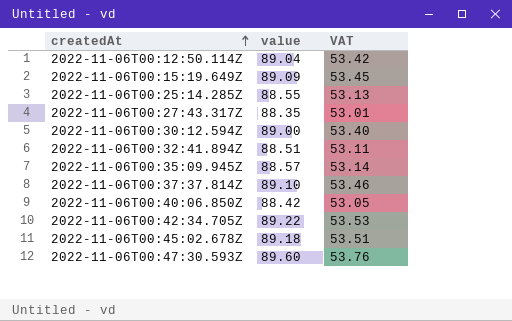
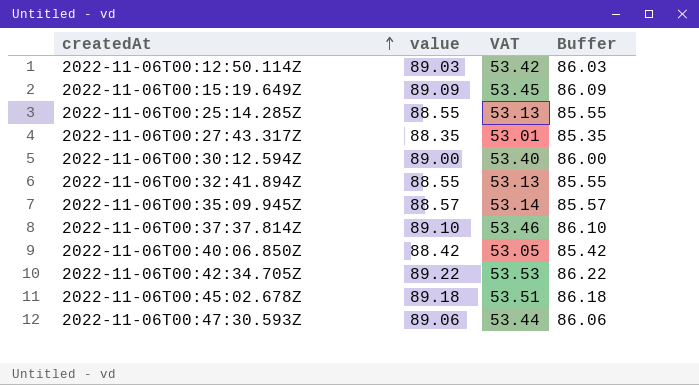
column Buffer | formula: none -> [value] - 3
2022-11-06T00:12:50.114Z | value: 89.04 -> 89.03
2022-11-06T00:32:41.894Z | value: 88.51 -> 88.55
2022-11-06T00:32:41.894Z | VAT: 53.11 -> 53.13
2022-11-06T00:47:30.593Z | value: 89.60 -> 89.06
2022-11-06T00:47:30.593Z | VAT: 53.76 -> 53.44

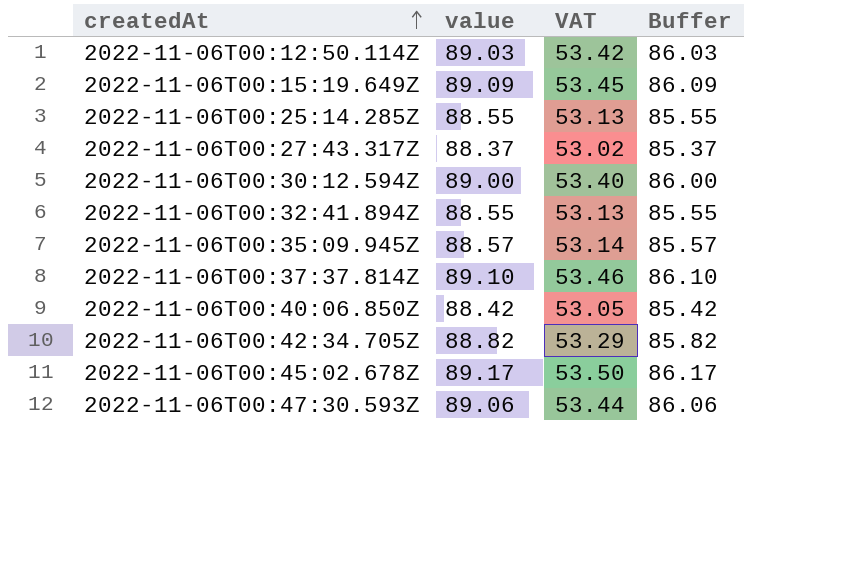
2022-11-06T00:27:43.317Z | value: 88.35 -> 88.37
2022-11-06T00:27:43.317Z | VAT: 53.01 -> 53.02
2022-11-06T00:27:43.317Z | Buffer: 85.35 -> 85.37
2022-11-06T00:42:34.705Z | value: 89.22 -> 88.82
2022-11-06T00:42:34.705Z | VAT: 53.53 -> 53.29
2022-11-06T00:42:34.705Z | Buffer: 86.22 -> 85.82
2022-11-06T00:45:02.678Z | value: 89.18 -> 89.17
2022-11-06T00:45:02.678Z | VAT: 53.51 -> 53.50
2022-11-06T00:45:02.678Z | Buffer: 86.18 -> 86.17

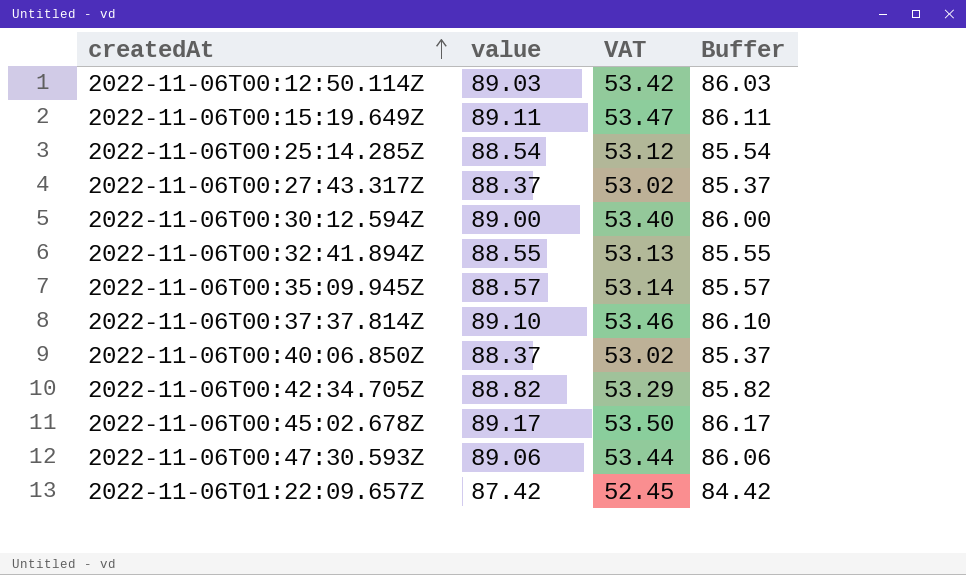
2022-11-06T00:15:19.649Z | value: 89.09 -> 89.11
2022-11-06T00:15:19.649Z | VAT: 53.45 -> 53.47
2022-11-06T00:15:19.649Z | Buffer: 86.09 -> 86.11
2022-11-06T00:25:14.285Z | value: 88.55 -> 88.54
2022-11-06T00:25:14.285Z | VAT: 53.13 -> 53.12
2022-11-06T00:25:14.285Z | Buffer: 85.55 -> 85.54
2022-11-06T00:40:06.850Z | value: 88.42 -> 88.37
2022-11-06T00:40:06.850Z | VAT: 53.05 -> 53.02
2022-11-06T00:40:06.850Z | Buffer: 85.42 -> 85.37
row 2022-11-06T01:22:09.657Z: none -> 87.42 | 52.45 | 84.42

